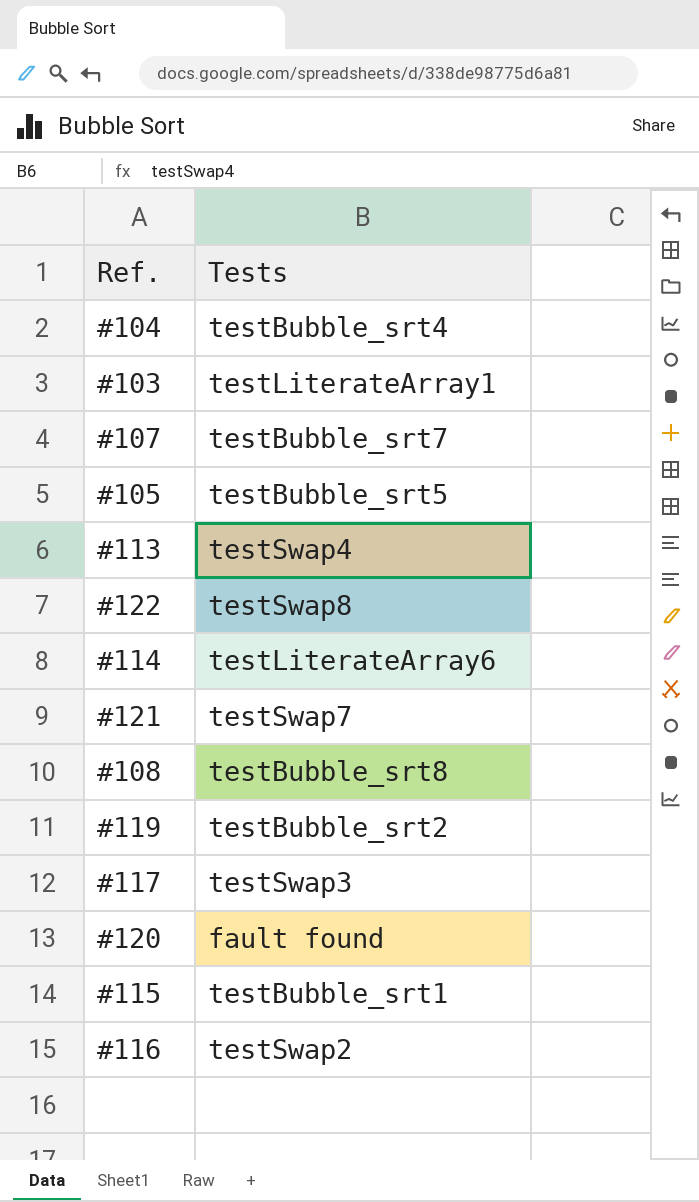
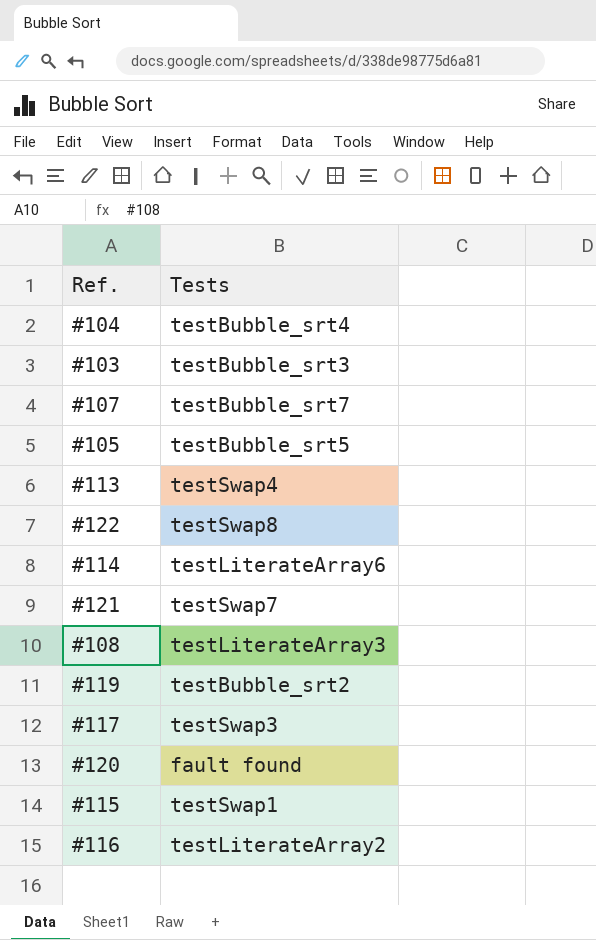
#103 | Tests: testLiterateArray1 -> testBubble_srt3
#108 | Tests: testBubble_srt8 -> testLiterateArray3
#115 | Tests: testBubble_srt1 -> testSwap1
#116 | Tests: testSwap2 -> testLiterateArray2

